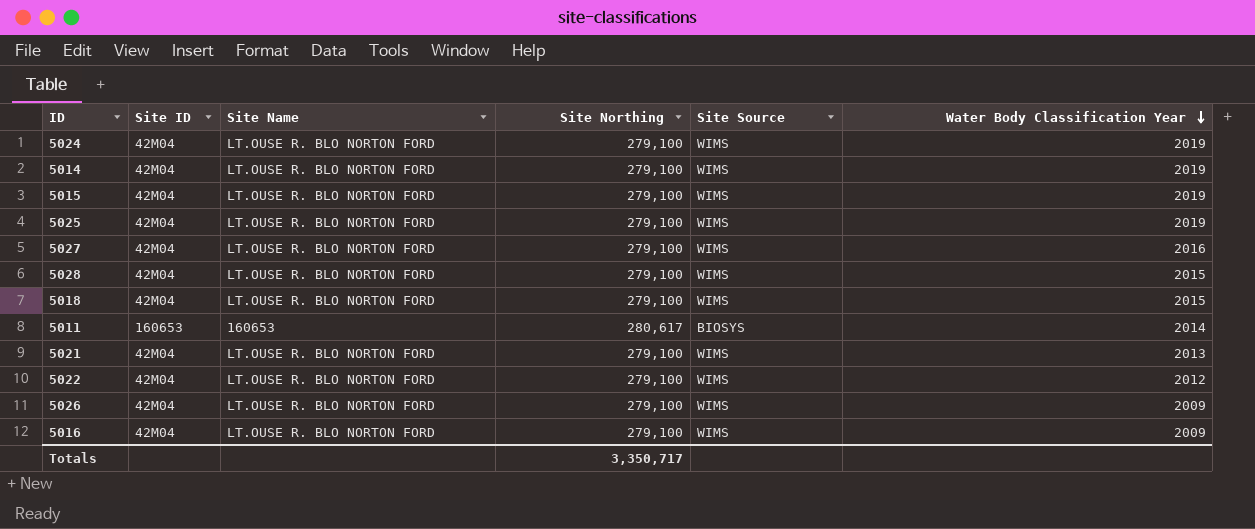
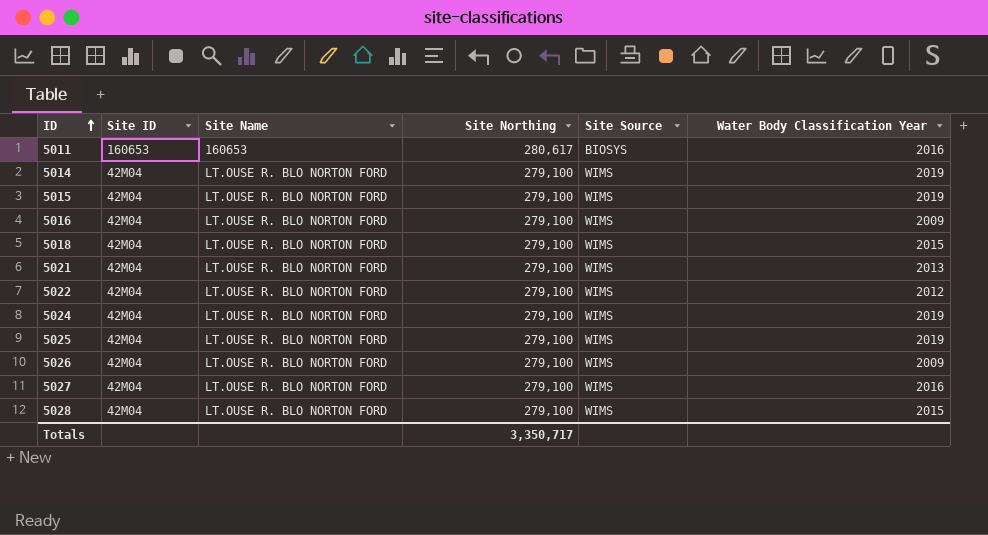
row order: Water Body Classification Year descending -> ID ascending
5011 | Water Body Classification Year: 2014 -> 2016

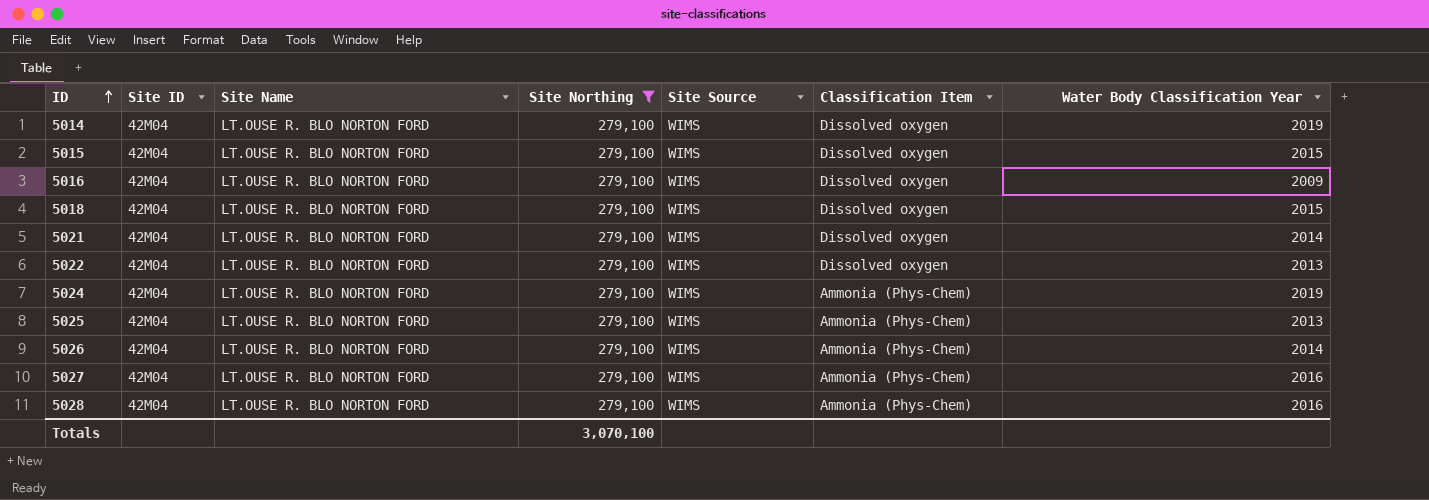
filter: none -> Site Northing = 279,100
column Classification Item | position: none -> 6
5015 | Water Body Classification Year: 2019 -> 2015
5021 | Water Body Classification Year: 2013 -> 2014
5022 | Water Body Classification Year: 2012 -> 2013
5025 | Water Body Classification Year: 2019 -> 2013
5026 | Water Body Classification Year: 2009 -> 2014
5028 | Water Body Classification Year: 2015 -> 2016
Totals | Site Northing: 3,350,717 -> 3,070,100

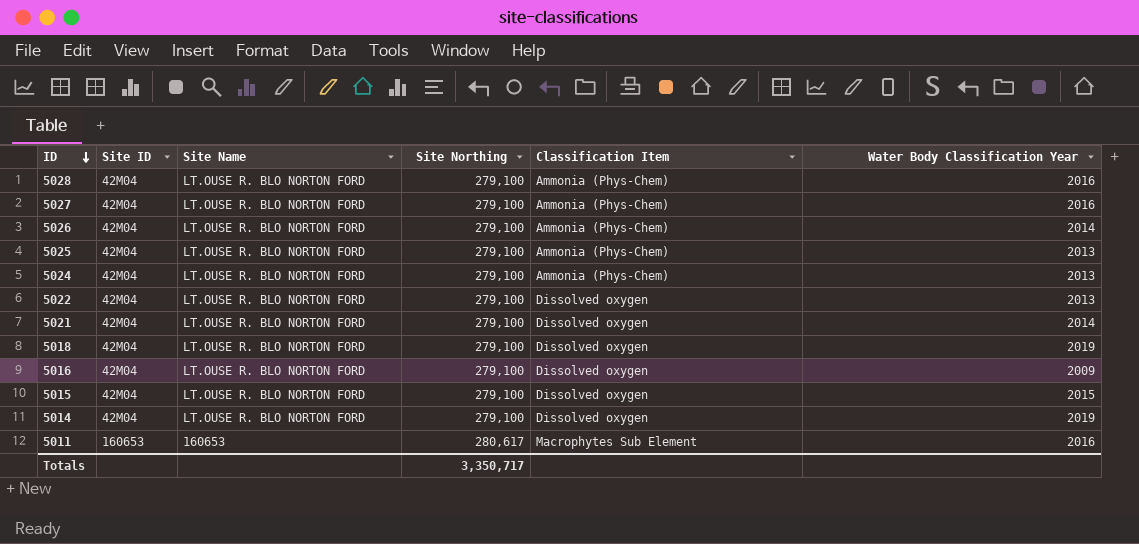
filter: Site Northing = 279,100 -> none
row order: ID ascending -> ID descending
column Site Source | position: 5 -> none
5024 | Water Body Classification Year: 2019 -> 2013
5018 | Water Body Classification Year: 2015 -> 2019
Totals | Site Northing: 3,070,100 -> 3,350,717

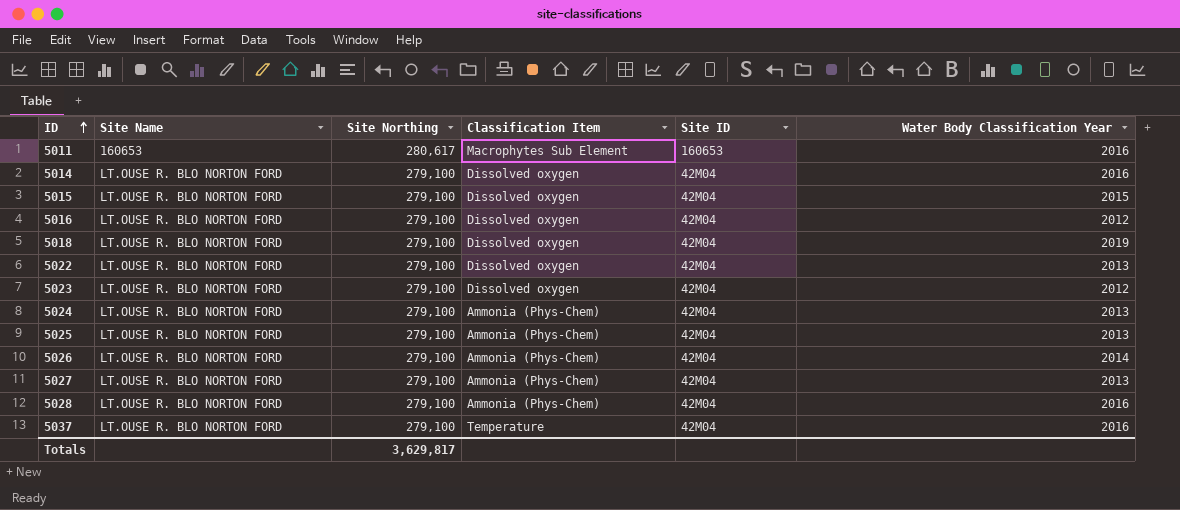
row order: ID descending -> ID ascending
column Site ID | position: 2 -> 5
row 5021: 42M04 | LT.OUSE R. BLO NORTON FORD | 279,100 | Dissolved oxygen | 2014 -> none
5014 | Water Body Classification Year: 2019 -> 2016
5016 | Water Body Classification Year: 2009 -> 2012
row 5023: none -> LT.OUSE R. BLO NORTON FORD | 279,100 | Dissolved oxygen | 42M04 | 2012
5027 | Water Body Classification Year: 2016 -> 2013
row 5037: none -> LT.OUSE R. BLO NORTON FORD | 279,100 | Temperature | 42M04 | 2016
Totals | Site Northing: 3,350,717 -> 3,629,817

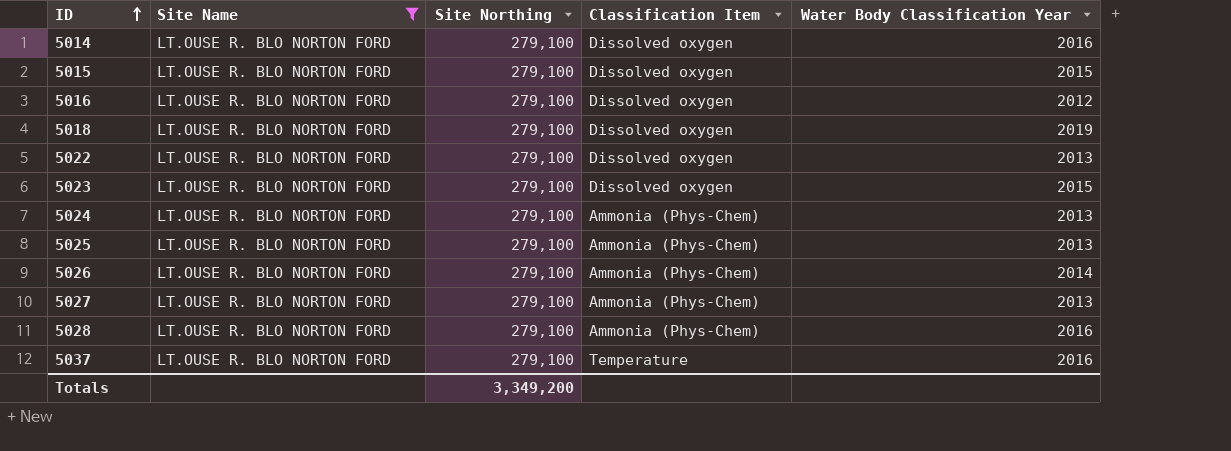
filter: none -> Site Name = LT.OUSE R. BLO NORTON FORD
column Site ID | position: 5 -> none
5023 | Water Body Classification Year: 2012 -> 2015
Totals | Site Northing: 3,629,817 -> 3,349,200

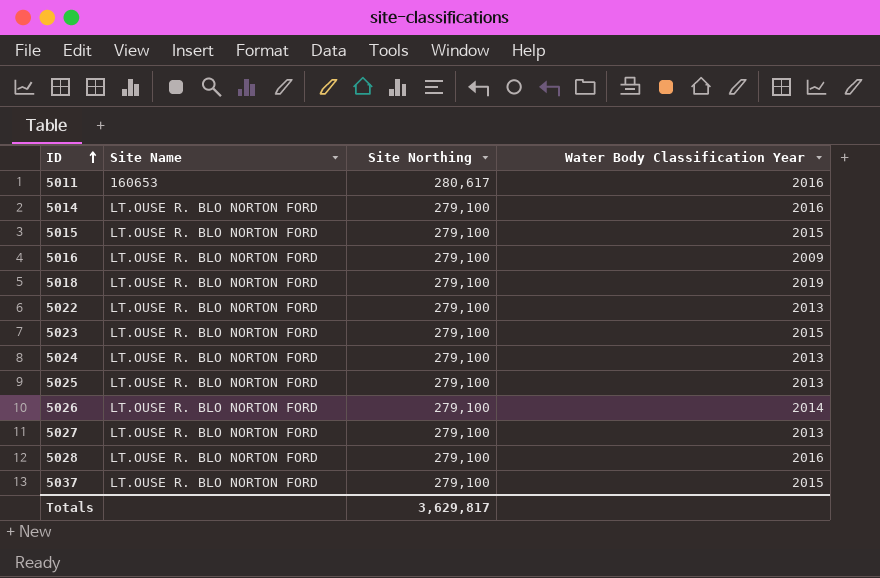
filter: Site Name = LT.OUSE R. BLO NORTON FORD -> none
column Classification Item | position: 4 -> none
5016 | Water Body Classification Year: 2012 -> 2009
5037 | Water Body Classification Year: 2016 -> 2015
Totals | Site Northing: 3,349,200 -> 3,629,817

